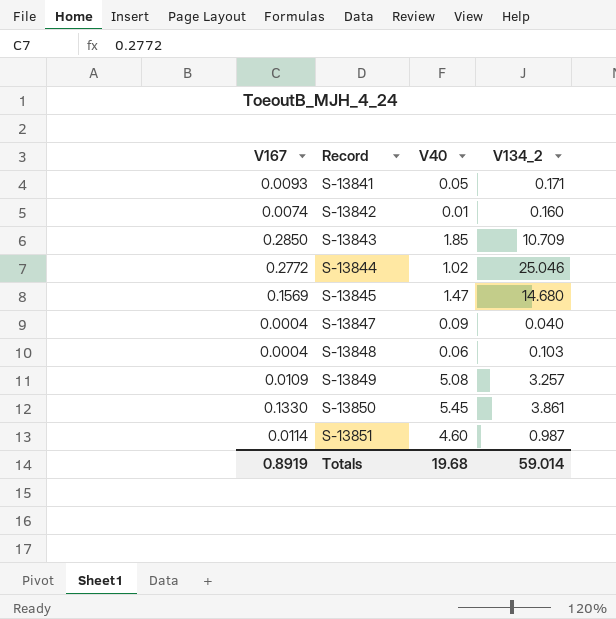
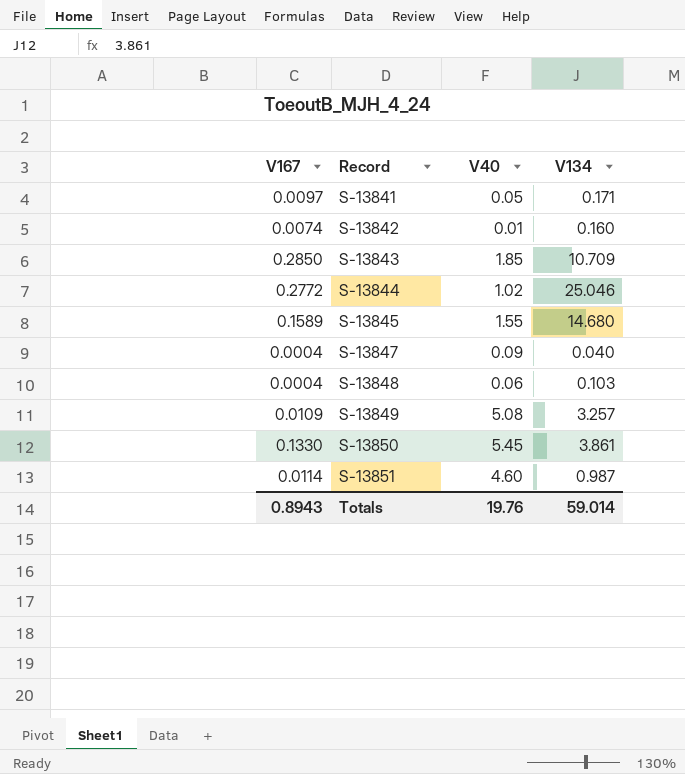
column name: V134_2 -> V134
S-13841 | V167: 0.0093 -> 0.0097
S-13845 | V167: 0.1569 -> 0.1589
S-13845 | V40: 1.47 -> 1.55
Totals | V167: 0.8919 -> 0.8943
Totals | V40: 19.68 -> 19.76

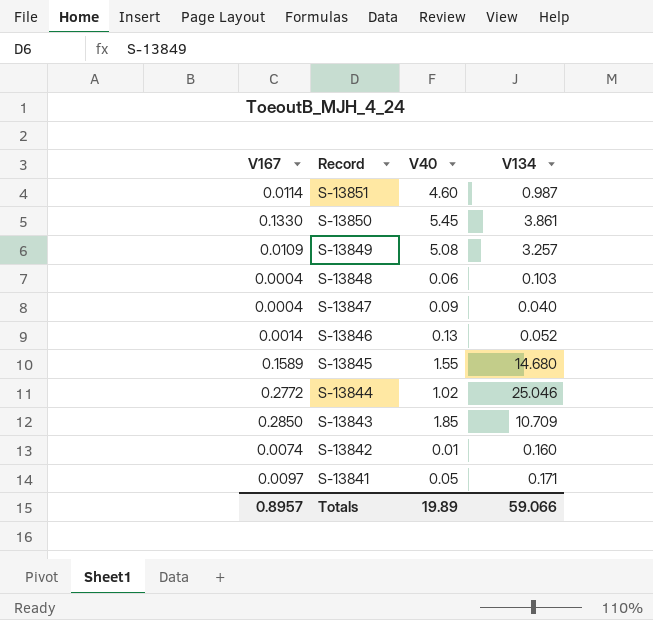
row order: Record ascending -> Record descending
row S-13846: none -> 0.0014 | 0.13 | 0.052
Totals | V167: 0.8943 -> 0.8957
Totals | V40: 19.76 -> 19.89
Totals | V134: 59.014 -> 59.066

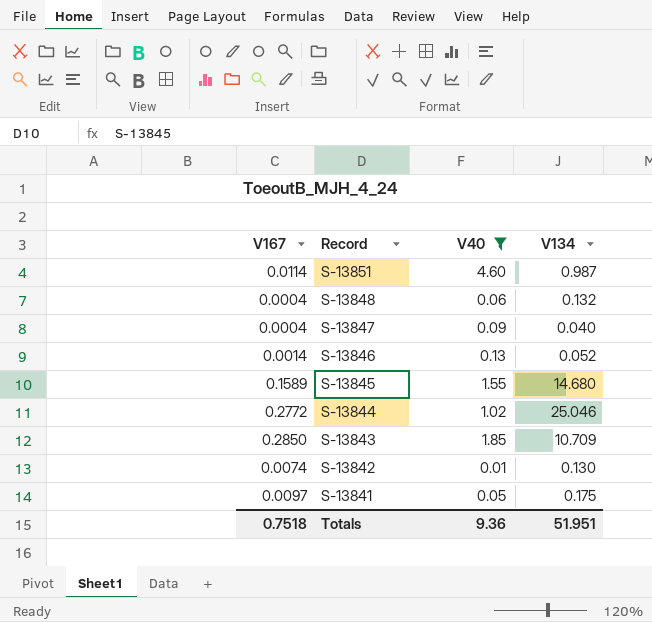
filter: none -> V40 <= 4.60
S-13848 | V134: 0.103 -> 0.132
S-13842 | V134: 0.160 -> 0.130
S-13841 | V134: 0.171 -> 0.175
Totals | V167: 0.8957 -> 0.7518
Totals | V40: 19.89 -> 9.36
Totals | V134: 59.066 -> 51.951

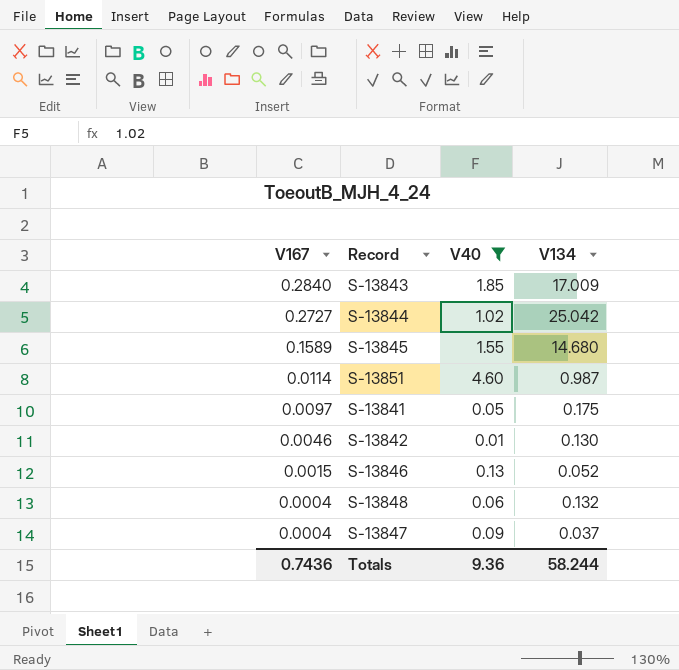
row order: Record descending -> V167 descending
S-13843 | V167: 0.2850 -> 0.2840
S-13843 | V134: 10.709 -> 17.009
S-13844 | V167: 0.2772 -> 0.2727
S-13844 | V134: 25.046 -> 25.042
S-13842 | V167: 0.0074 -> 0.0046
S-13846 | V167: 0.0014 -> 0.0015
S-13847 | V134: 0.040 -> 0.037
Totals | V167: 0.7518 -> 0.7436
Totals | V134: 51.951 -> 58.244

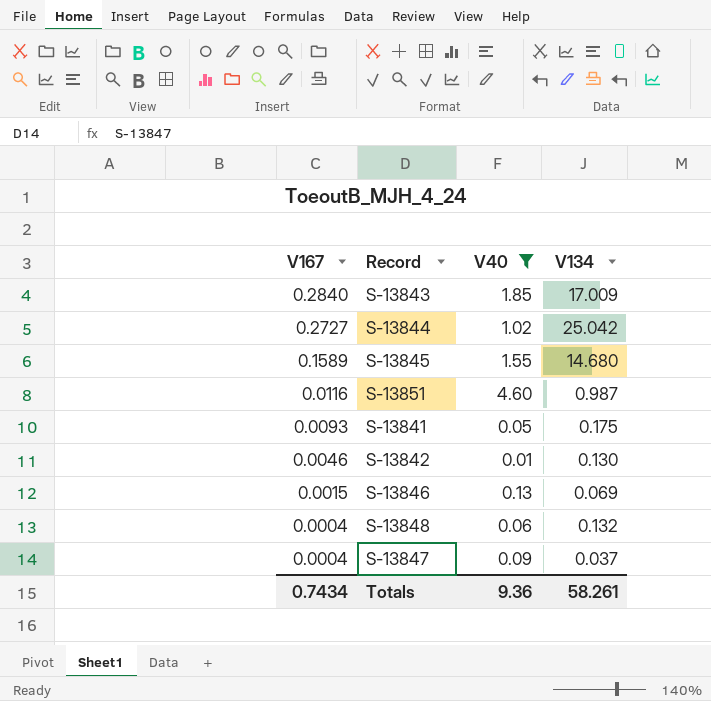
S-13851 | V167: 0.0114 -> 0.0116
S-13841 | V167: 0.0097 -> 0.0093
S-13846 | V134: 0.052 -> 0.069
Totals | V167: 0.7436 -> 0.7434
Totals | V134: 58.244 -> 58.261

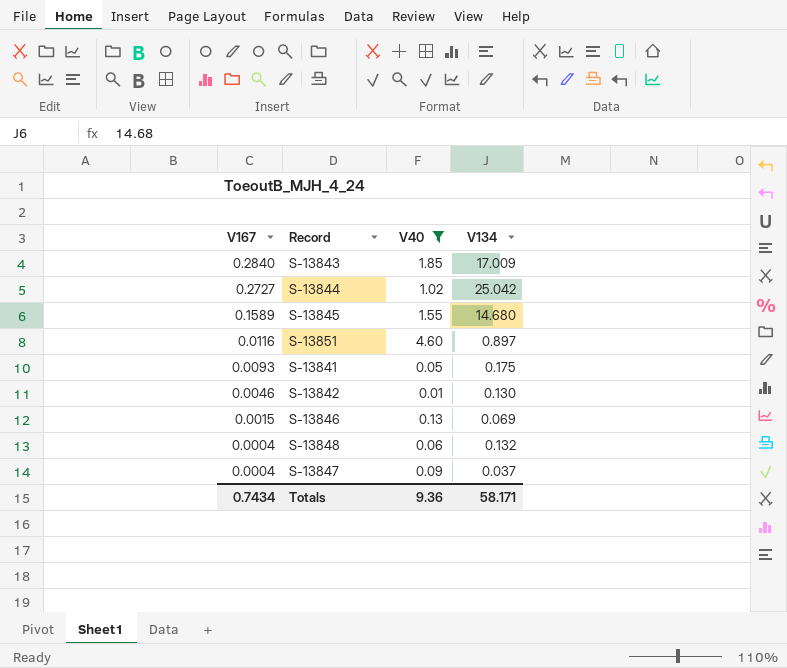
S-13851 | V134: 0.987 -> 0.897
Totals | V134: 58.261 -> 58.171

